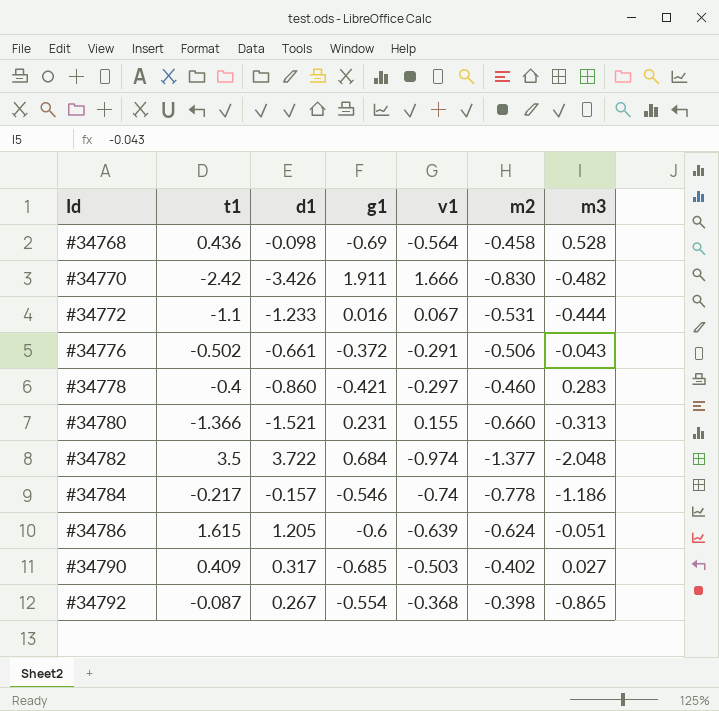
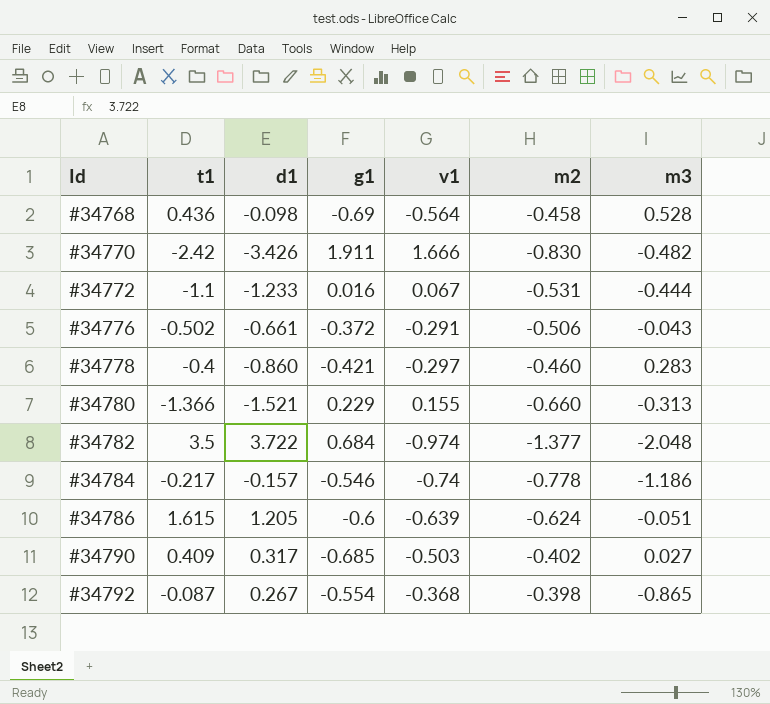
#34780 | g1: 0.231 -> 0.229

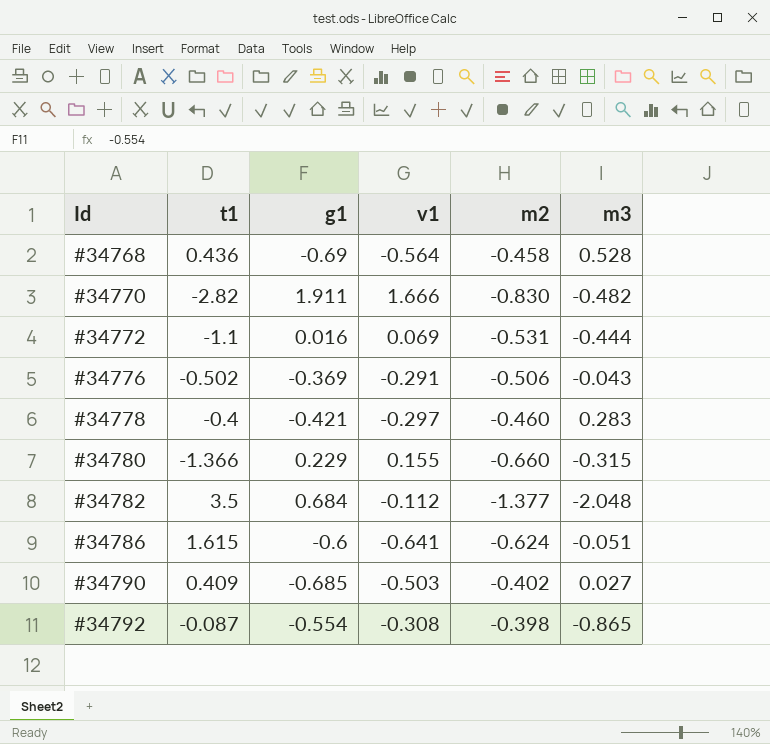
column d1 | position: 3 -> none
row #34784: -0.217 | -0.157 | -0.546 | -0.74 | -0.778 | -1.186 -> none
#34770 | t1: -2.42 -> -2.82
#34772 | v1: 0.067 -> 0.069
#34776 | g1: -0.372 -> -0.369
#34780 | m3: -0.313 -> -0.315
#34782 | v1: -0.974 -> -0.112
#34786 | v1: -0.639 -> -0.641
#34792 | v1: -0.368 -> -0.308

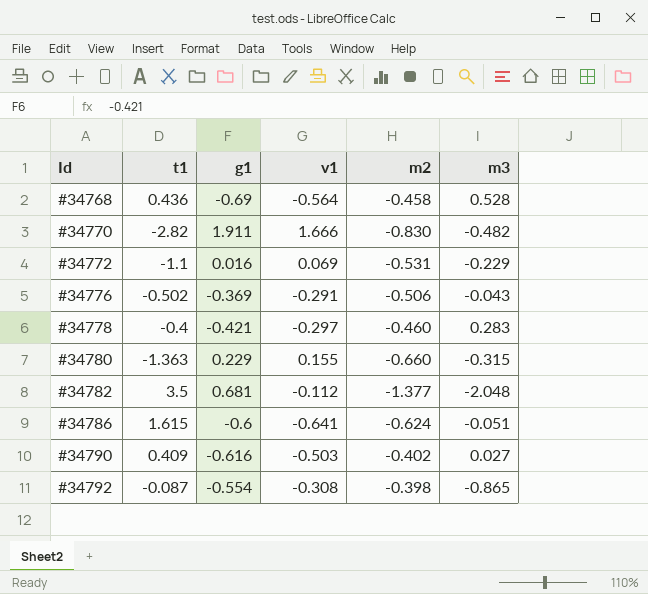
#34772 | m3: -0.444 -> -0.229
#34780 | t1: -1.366 -> -1.363
#34782 | g1: 0.684 -> 0.681
#34790 | g1: -0.685 -> -0.616

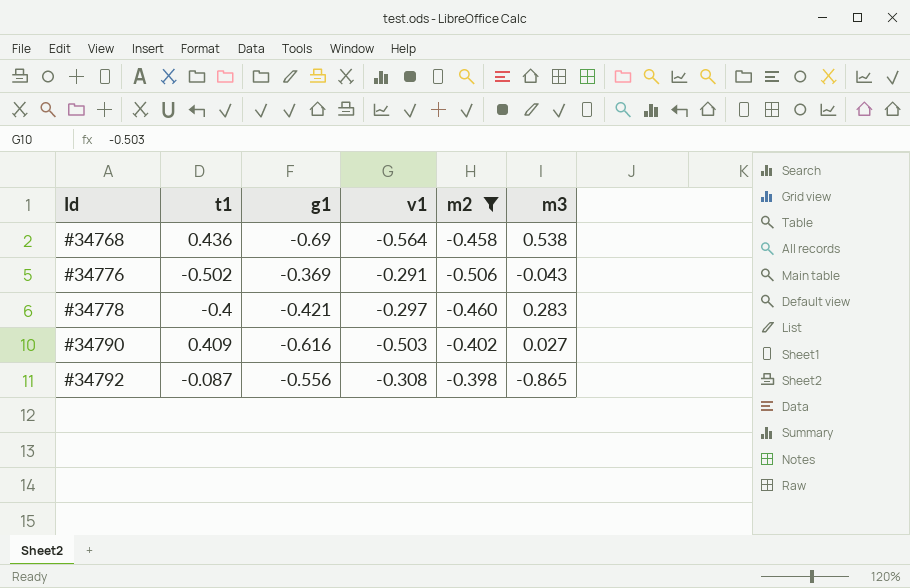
filter: none -> m2 >= -0.506
#34768 | m3: 0.528 -> 0.538
#34792 | g1: -0.554 -> -0.556

